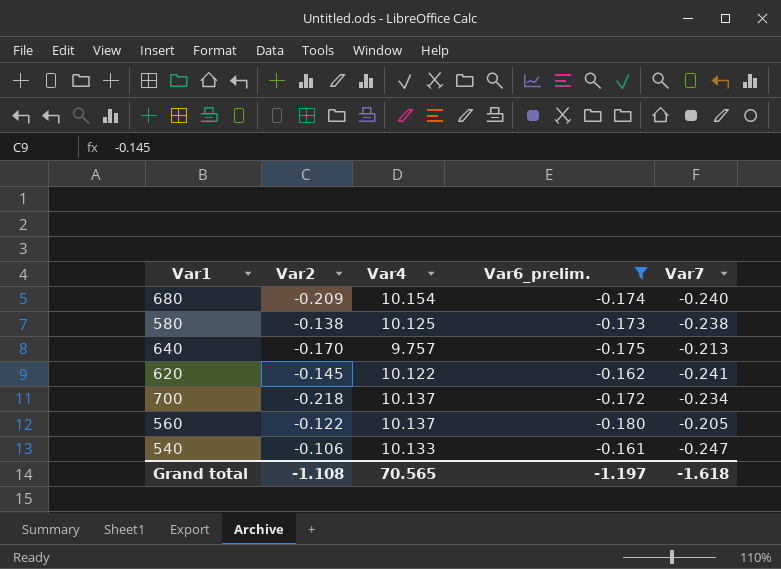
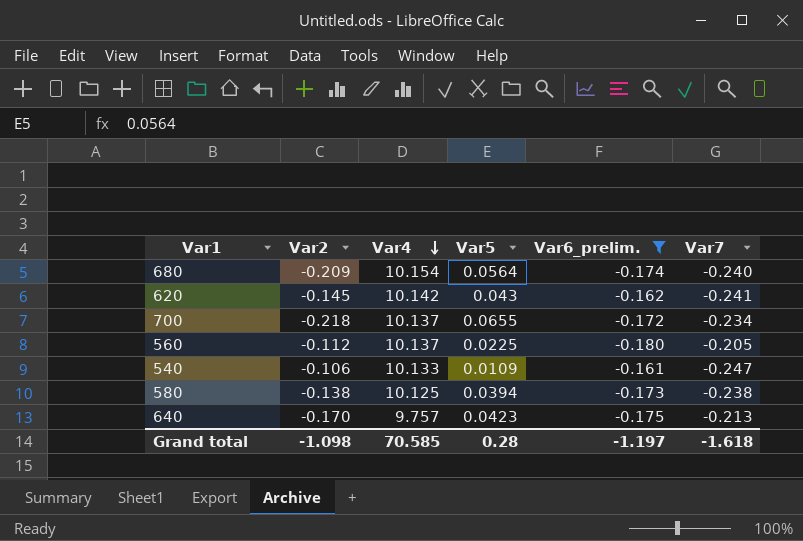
row order: none -> Var4 descending
column Var5 | position: none -> 4
620 | Var4: 10.122 -> 10.142
560 | Var2: -0.122 -> -0.112
Grand total | Var2: -1.108 -> -1.098
Grand total | Var4: 70.565 -> 70.585

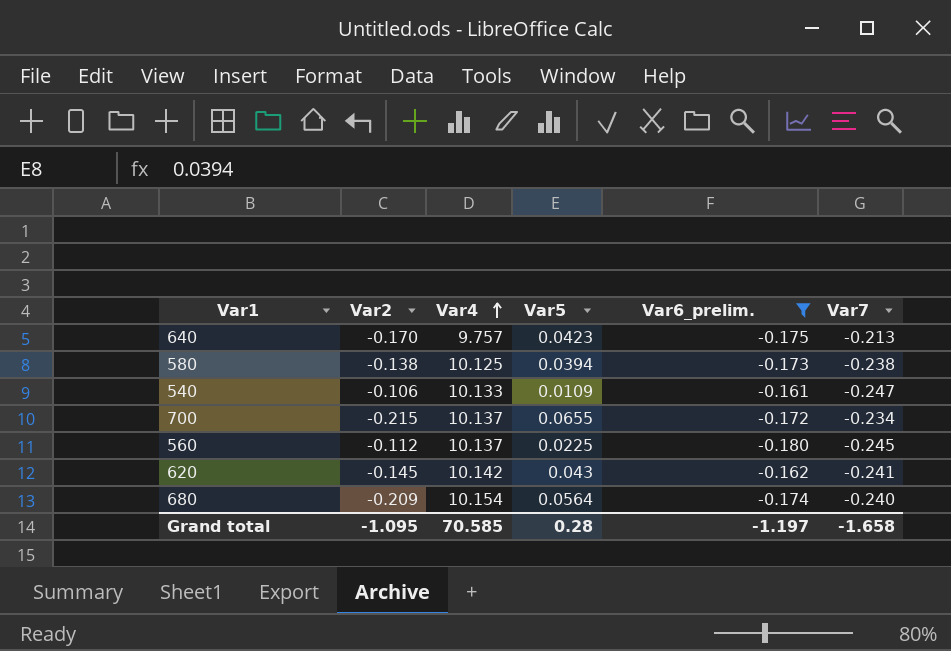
row order: Var4 descending -> Var4 ascending
700 | Var2: -0.218 -> -0.215
560 | Var7: -0.205 -> -0.245
Grand total | Var2: -1.098 -> -1.095
Grand total | Var7: -1.618 -> -1.658

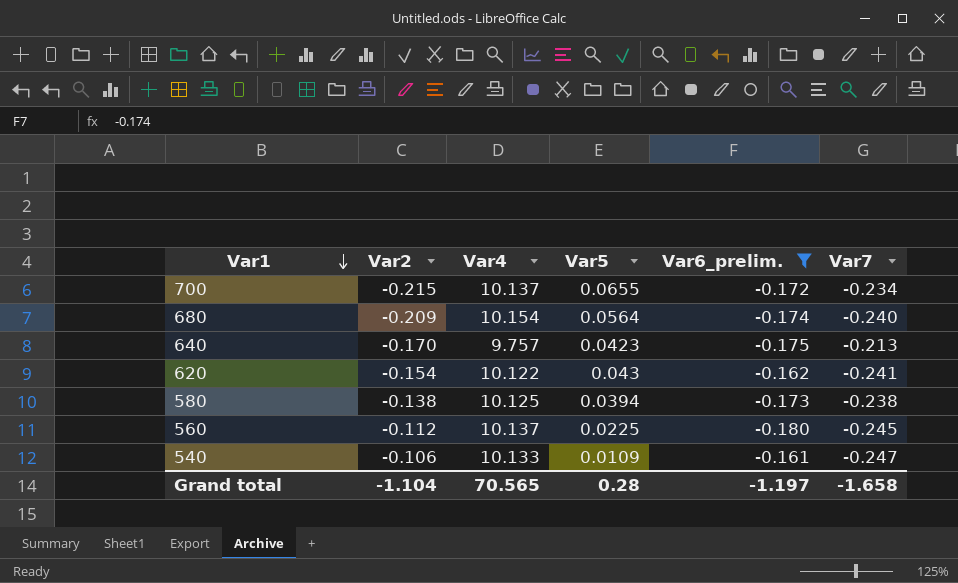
row order: Var4 ascending -> Var1 descending
620 | Var2: -0.145 -> -0.154
620 | Var4: 10.142 -> 10.122
Grand total | Var2: -1.095 -> -1.104
Grand total | Var4: 70.585 -> 70.565

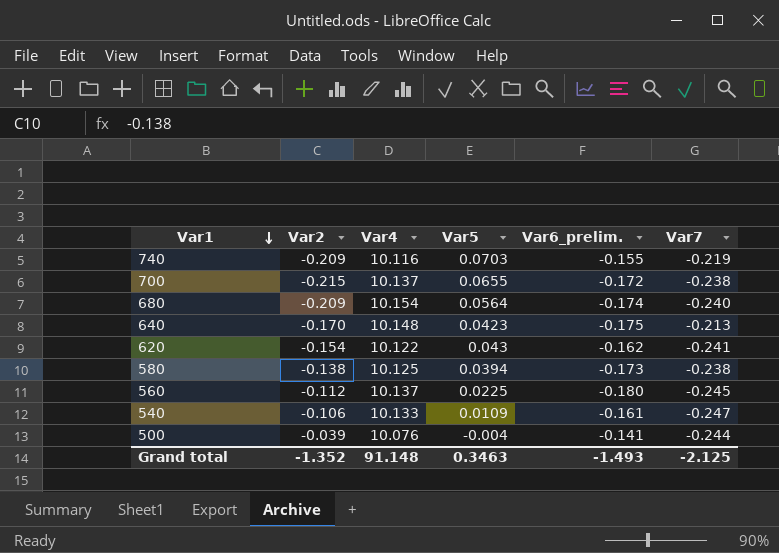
filter: Var6_prelim. <= -0.161 -> none
700 | Var7: -0.234 -> -0.238
640 | Var4: 9.757 -> 10.148
Grand total | Var2: -1.104 -> -1.352
Grand total | Var4: 70.565 -> 91.148
Grand total | Var5: 0.28 -> 0.3463
Grand total | Var6_prelim.: -1.197 -> -1.493
Grand total | Var7: -1.658 -> -2.125

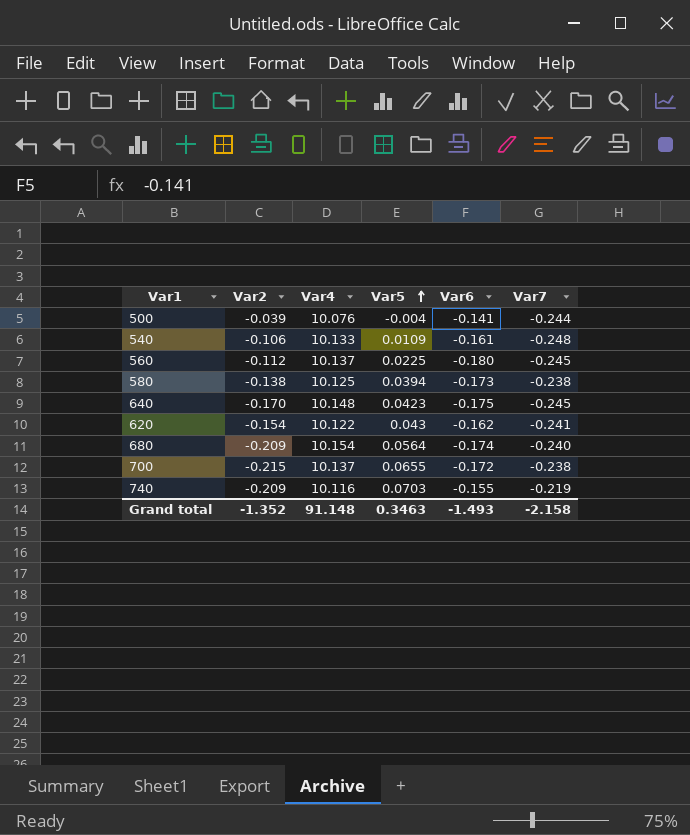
row order: Var1 descending -> Var5 ascending
column name: Var6_prelim. -> Var6
540 | Var7: -0.247 -> -0.248
640 | Var7: -0.213 -> -0.245
Grand total | Var7: -2.125 -> -2.158

